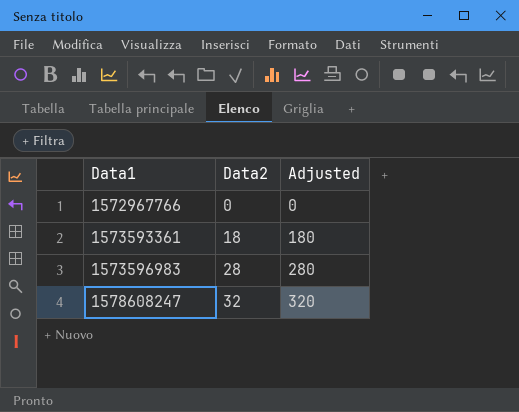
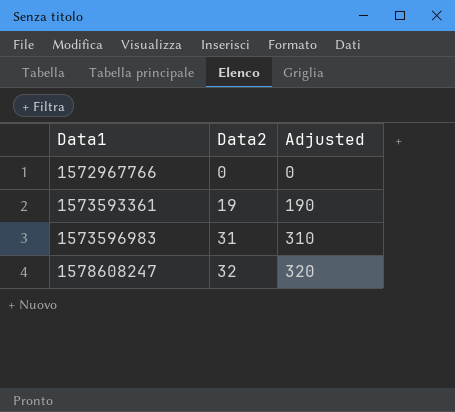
1573593361 | Data2: 18 -> 19
1573593361 | Adjusted: 180 -> 190
1573596983 | Data2: 28 -> 31
1573596983 | Adjusted: 280 -> 310

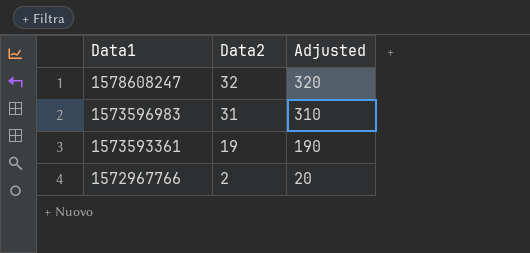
row order: Data1 ascending -> Data1 descending
1572967766 | Data2: 0 -> 2
1572967766 | Adjusted: 0 -> 20

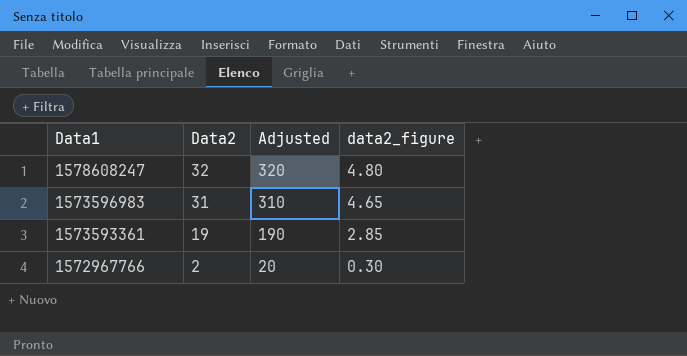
column data2_figure | formula: none -> [Data2] * 0.15

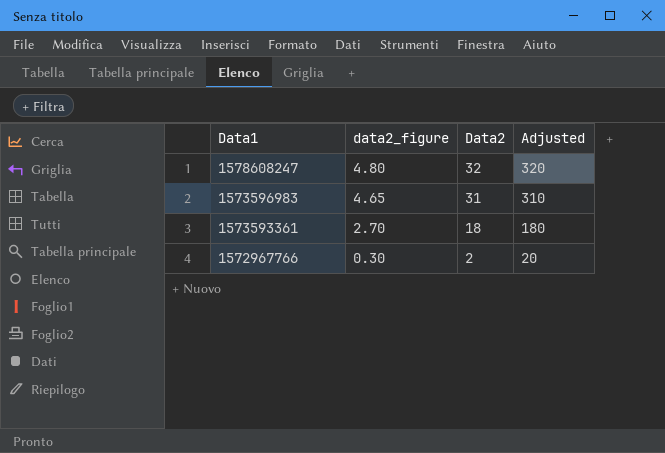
column data2_figure | position: 4 -> 2
1573593361 | data2_figure: 2.85 -> 2.70
1573593361 | Data2: 19 -> 18
1573593361 | Adjusted: 190 -> 180

